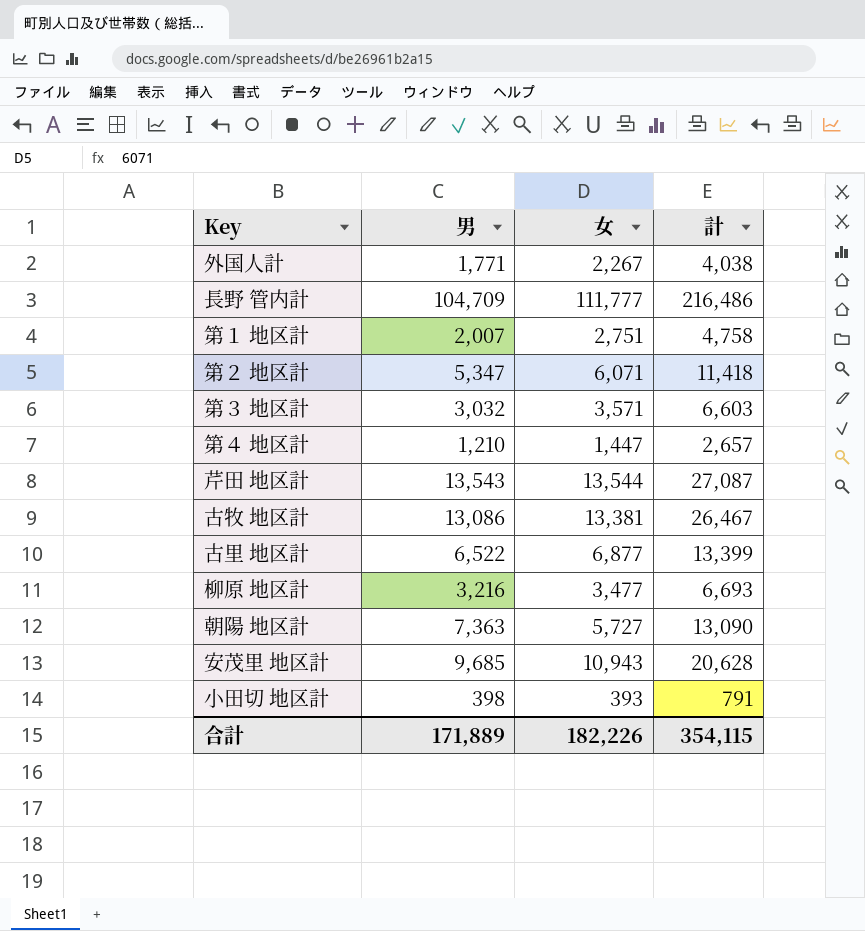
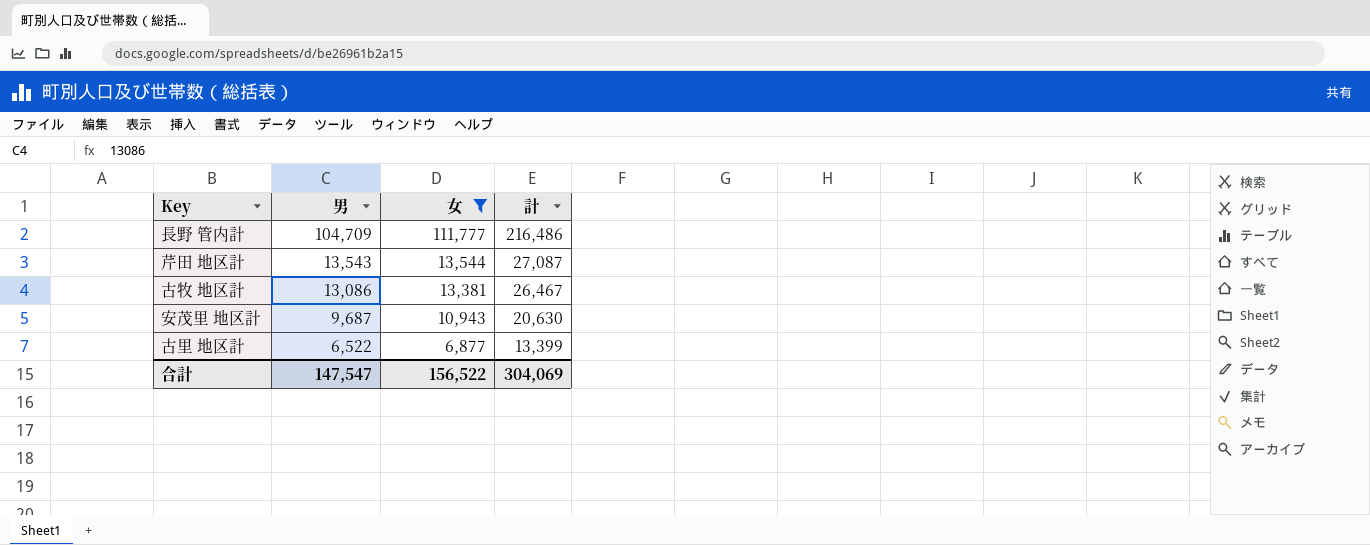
filter: none -> 女 >= 6,877
row order: none -> 男 descending
安茂里 地区計 | 男: 9,685 -> 9,687
安茂里 地区計 | 計: 20,628 -> 20,630
合計 | 男: 171,889 -> 147,547
合計 | 女: 182,226 -> 156,522
合計 | 計: 354,115 -> 304,069

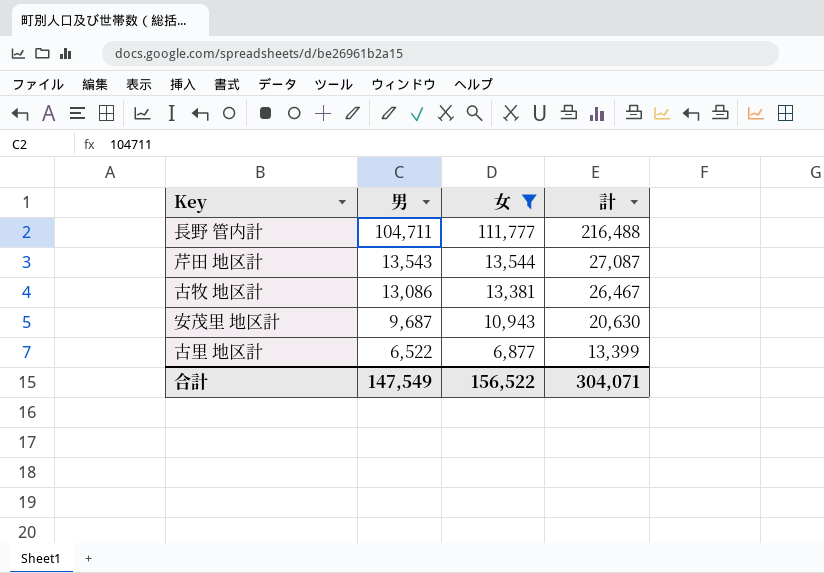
長野 管内計 | 男: 104,709 -> 104,711
長野 管内計 | 計: 216,486 -> 216,488
合計 | 男: 147,547 -> 147,549
合計 | 計: 304,069 -> 304,071

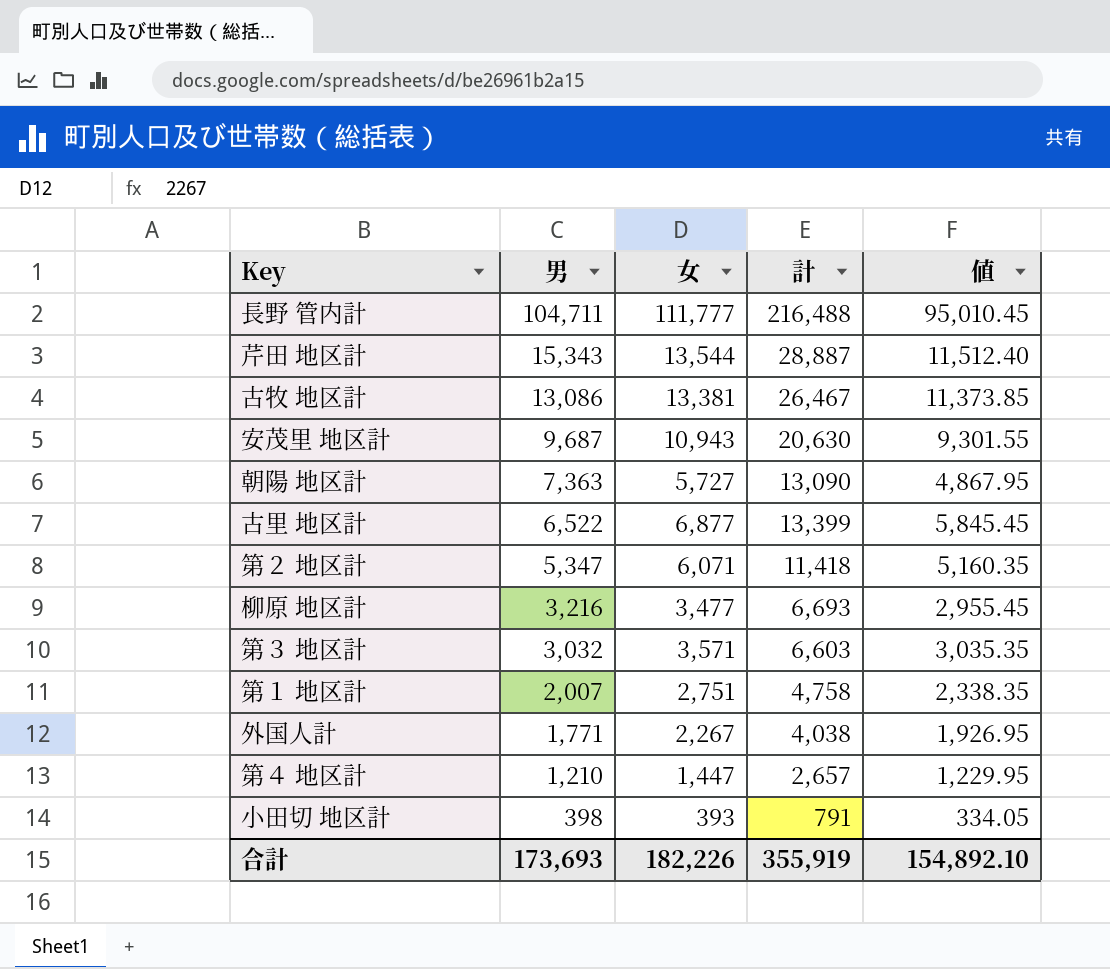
filter: 女 >= 6,877 -> none
column 値 | formula: none -> [女] * 0.85
芹田 地区計 | 男: 13,543 -> 15,343
芹田 地区計 | 計: 27,087 -> 28,887
合計 | 男: 147,549 -> 173,693
合計 | 女: 156,522 -> 182,226
合計 | 計: 304,071 -> 355,919

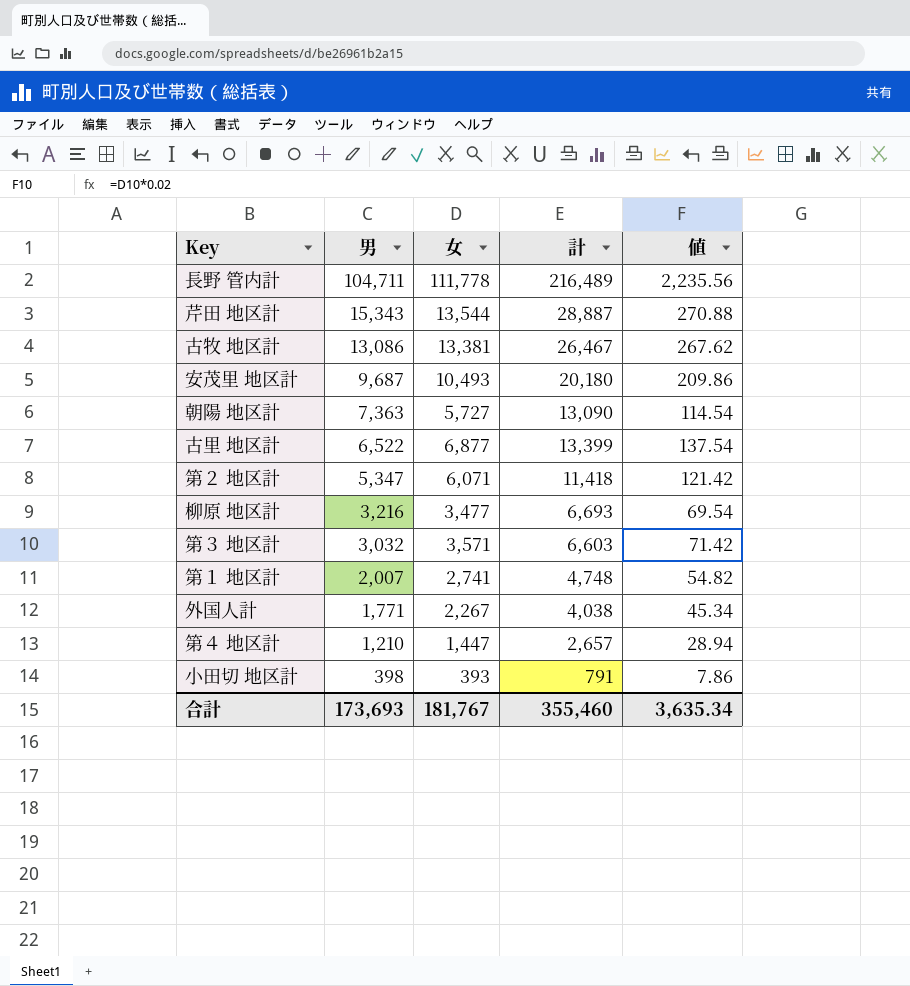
column 値 | formula: [女] * 0.85 -> [女] * 0.02
長野 管内計 | 女: 111,777 -> 111,778
長野 管内計 | 計: 216,488 -> 216,489
安茂里 地区計 | 女: 10,943 -> 10,493
安茂里 地区計 | 計: 20,630 -> 20,180
第１ 地区計 | 女: 2,751 -> 2,741
第１ 地区計 | 計: 4,758 -> 4,748
合計 | 女: 182,226 -> 181,767
合計 | 計: 355,919 -> 355,460
合計 | 値: 154,892.10 -> 3,635.34

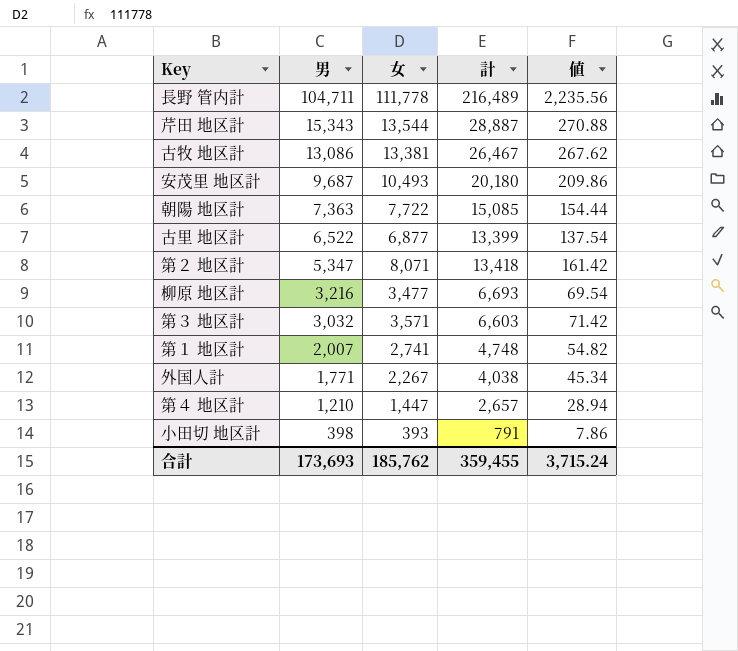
朝陽 地区計 | 女: 5,727 -> 7,722
朝陽 地区計 | 計: 13,090 -> 15,085
朝陽 地区計 | 値: 114.54 -> 154.44
第２ 地区計 | 女: 6,071 -> 8,071
第２ 地区計 | 計: 11,418 -> 13,418
第２ 地区計 | 値: 121.42 -> 161.42
合計 | 女: 181,767 -> 185,762
合計 | 計: 355,460 -> 359,455
合計 | 値: 3,635.34 -> 3,715.24

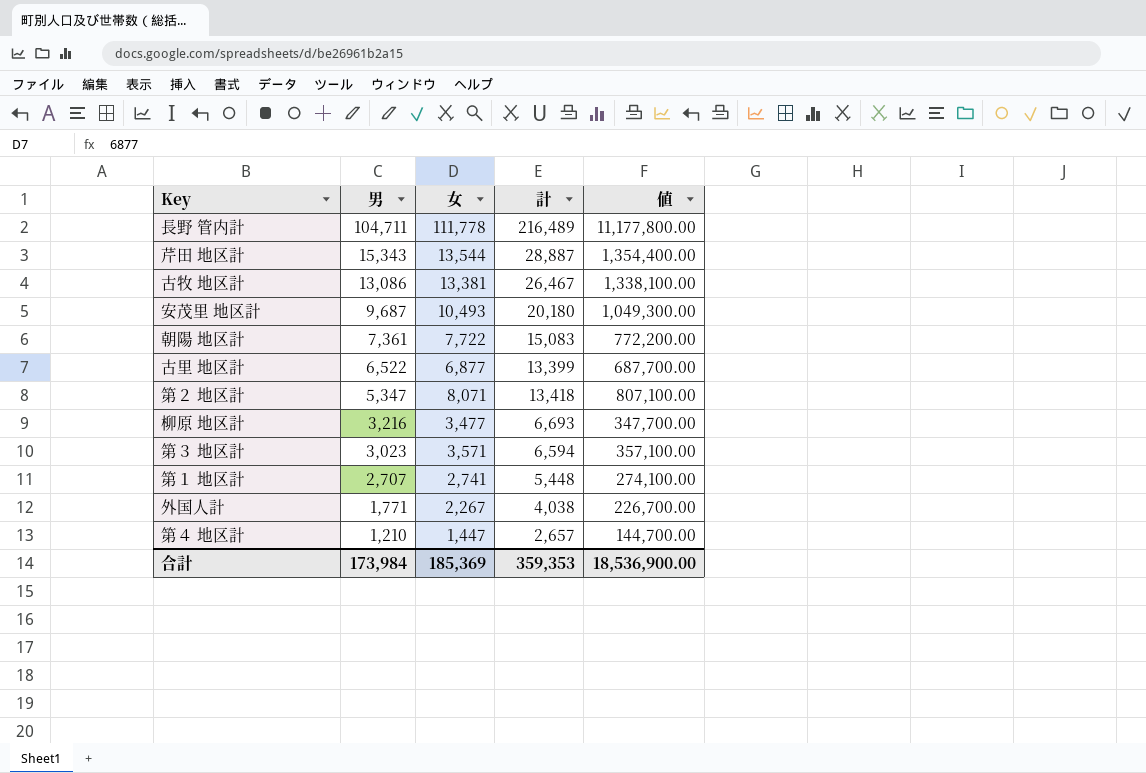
column 値 | formula: [女] * 0.02 -> [女] * 100
row 小田切 地区計: 398 | 393 | 791 | 7.86 -> none
朝陽 地区計 | 男: 7,363 -> 7,361
朝陽 地区計 | 計: 15,085 -> 15,083
第３ 地区計 | 男: 3,032 -> 3,023
第３ 地区計 | 計: 6,603 -> 6,594
第１ 地区計 | 男: 2,007 -> 2,707
第１ 地区計 | 計: 4,748 -> 5,448
合計 | 男: 173,693 -> 173,984
合計 | 女: 185,762 -> 185,369
合計 | 計: 359,455 -> 359,353
合計 | 値: 3,715.24 -> 18,536,900.00

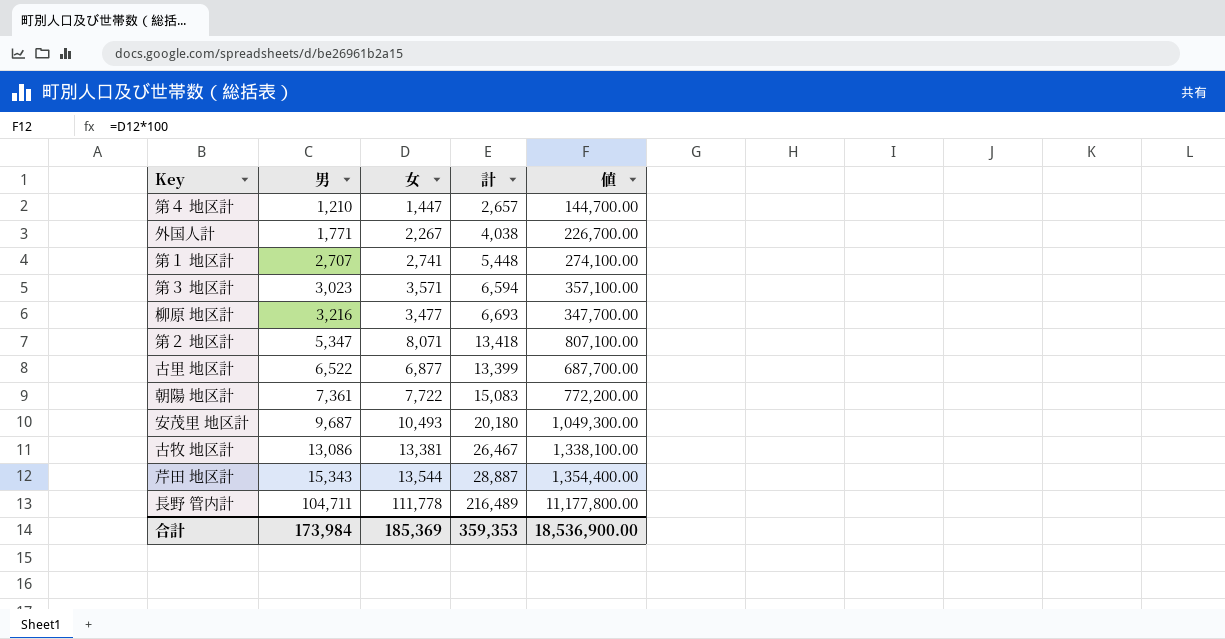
row order: 男 descending -> 男 ascending

